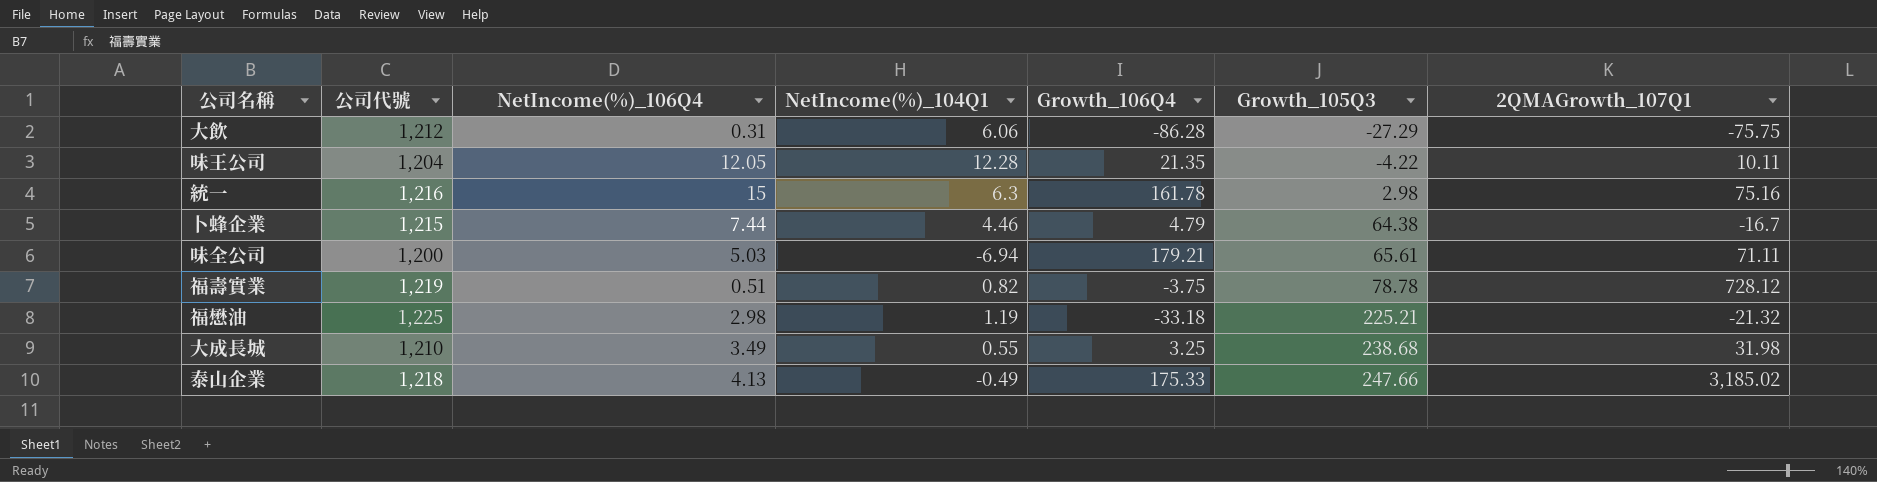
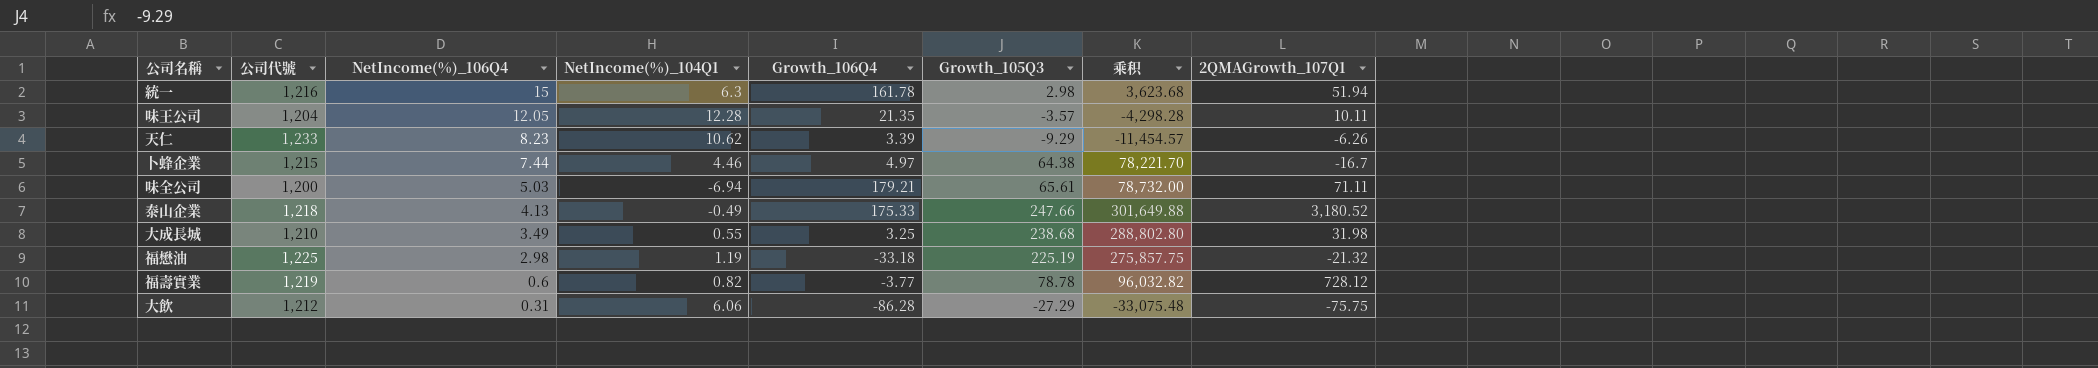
row order: Growth_105Q3 ascending -> NetIncome(%)_106Q4 descending
column 乘积 | formula: none -> [公司代號] * [Growth_105Q3]
統一 | 2QMAGrowth_107Q1: 75.16 -> 51.94
味王公司 | Growth_105Q3: -4.22 -> -3.57
row 天仁: none -> 1,233 | 8.23 | 10.62 | 3.39 | -9.29 | -11,454.57 | -6.26
卜蜂企業 | Growth_106Q4: 4.79 -> 4.97
泰山企業 | 2QMAGrowth_107Q1: 3,185.02 -> 3,180.52
福懋油 | Growth_105Q3: 225.21 -> 225.19
福壽實業 | NetIncome(%)_106Q4: 0.51 -> 0.6
福壽實業 | Growth_106Q4: -3.75 -> -3.77

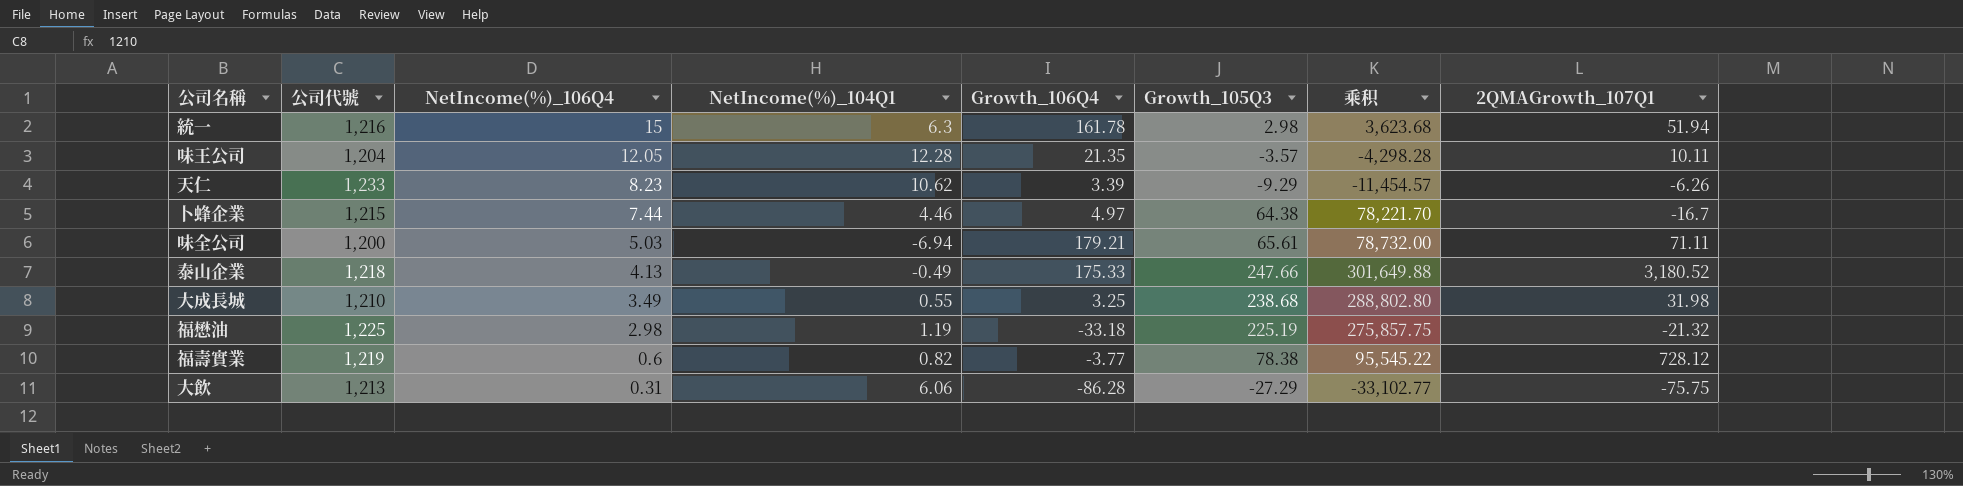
福壽實業 | Growth_105Q3: 78.78 -> 78.38
福壽實業 | 乘积: 96,032.82 -> 95,545.22
大飲 | 公司代號: 1,212 -> 1,213
大飲 | 乘积: -33,075.48 -> -33,102.77

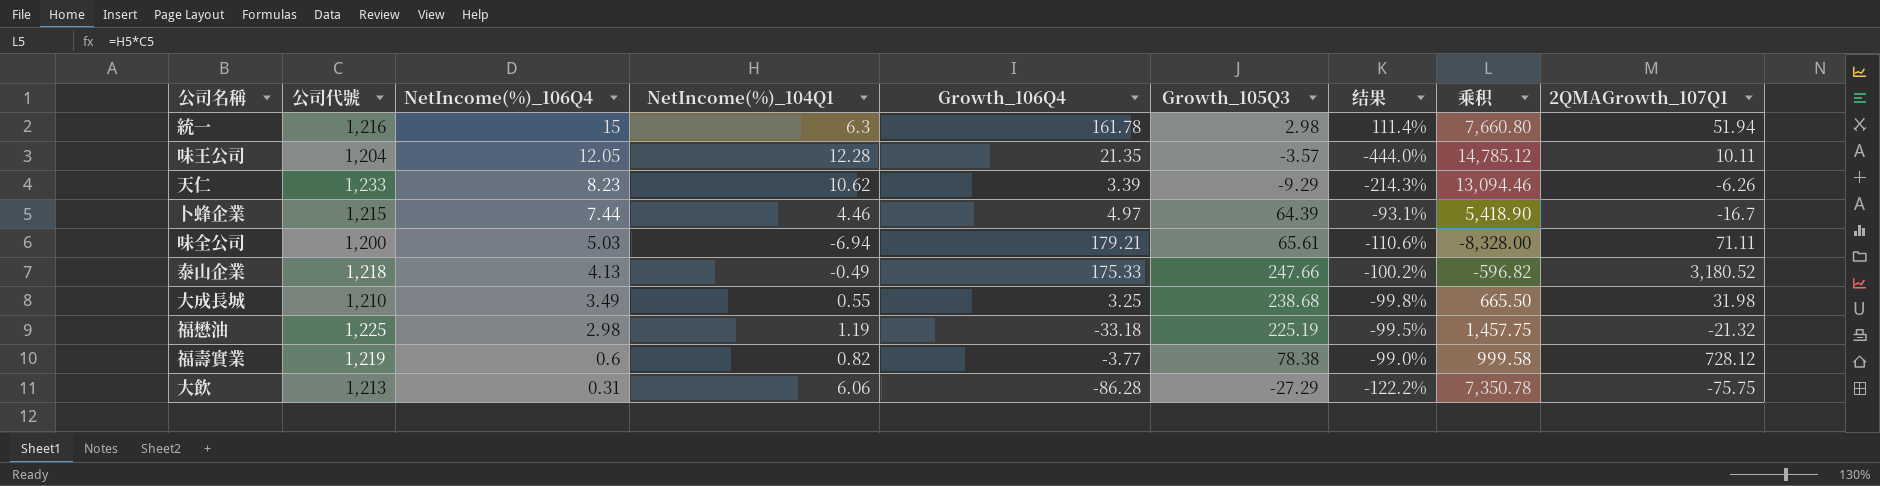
column 结果 | formula: none -> ([NetIncome(%)_104Q1] - [Growth_105Q3]) / [Growth_105Q3]
column 乘积 | formula: [公司代號] * [Growth_105Q3] -> [公司代號] * [NetIncome(%)_104Q1]
卜蜂企業 | Growth_105Q3: 64.38 -> 64.39

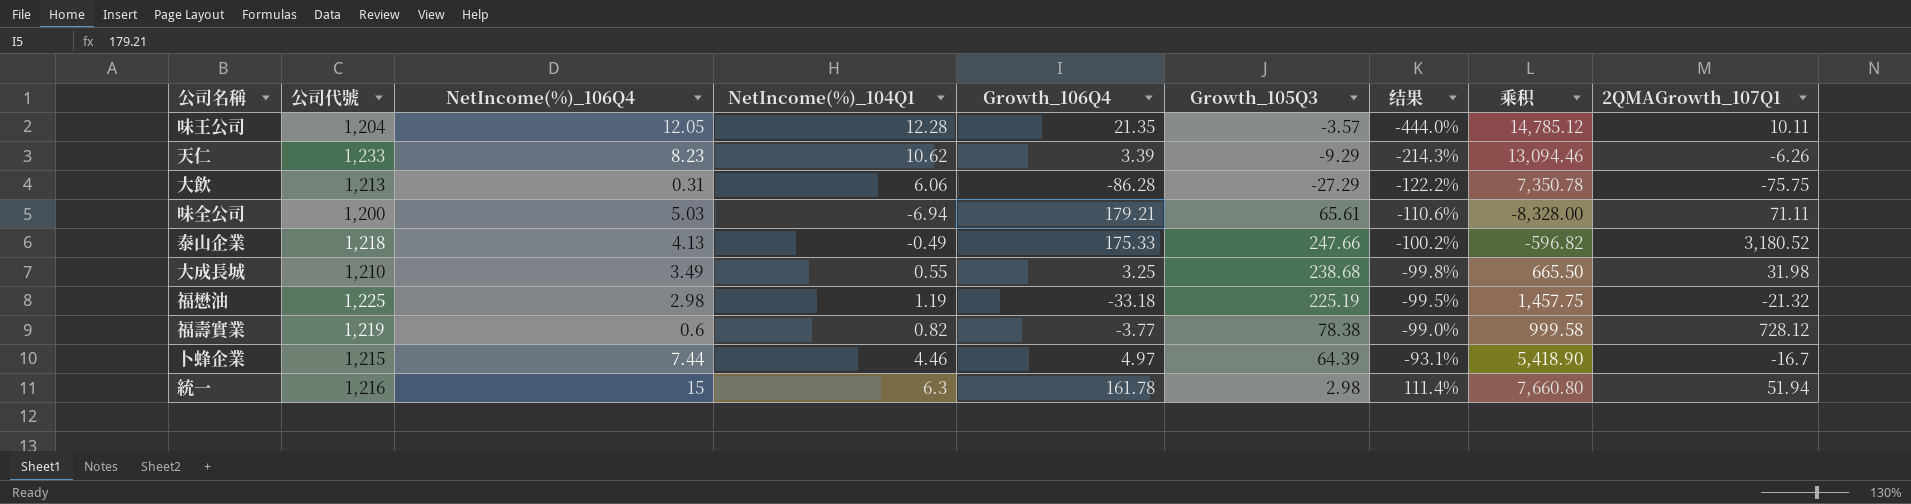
row order: NetIncome(%)_106Q4 descending -> 结果 ascending

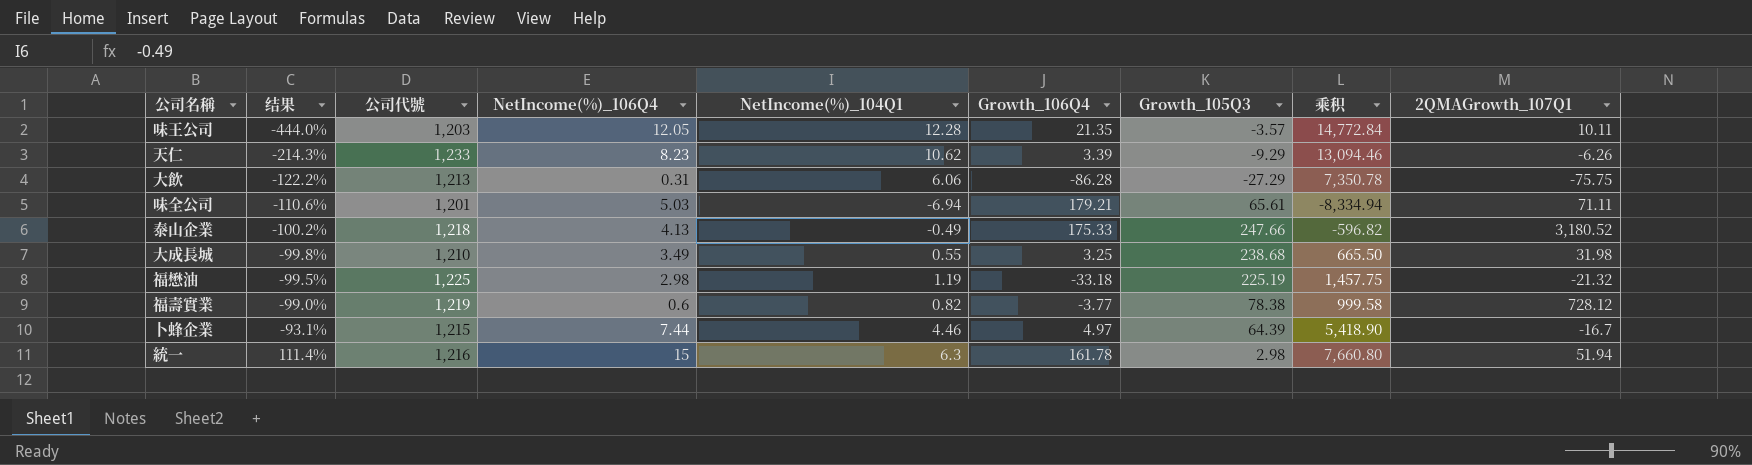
column 结果 | position: 7 -> 2
味王公司 | 公司代號: 1,204 -> 1,203
味王公司 | 乘积: 14,785.12 -> 14,772.84
味全公司 | 公司代號: 1,200 -> 1,201
味全公司 | 乘积: -8,328.00 -> -8,334.94

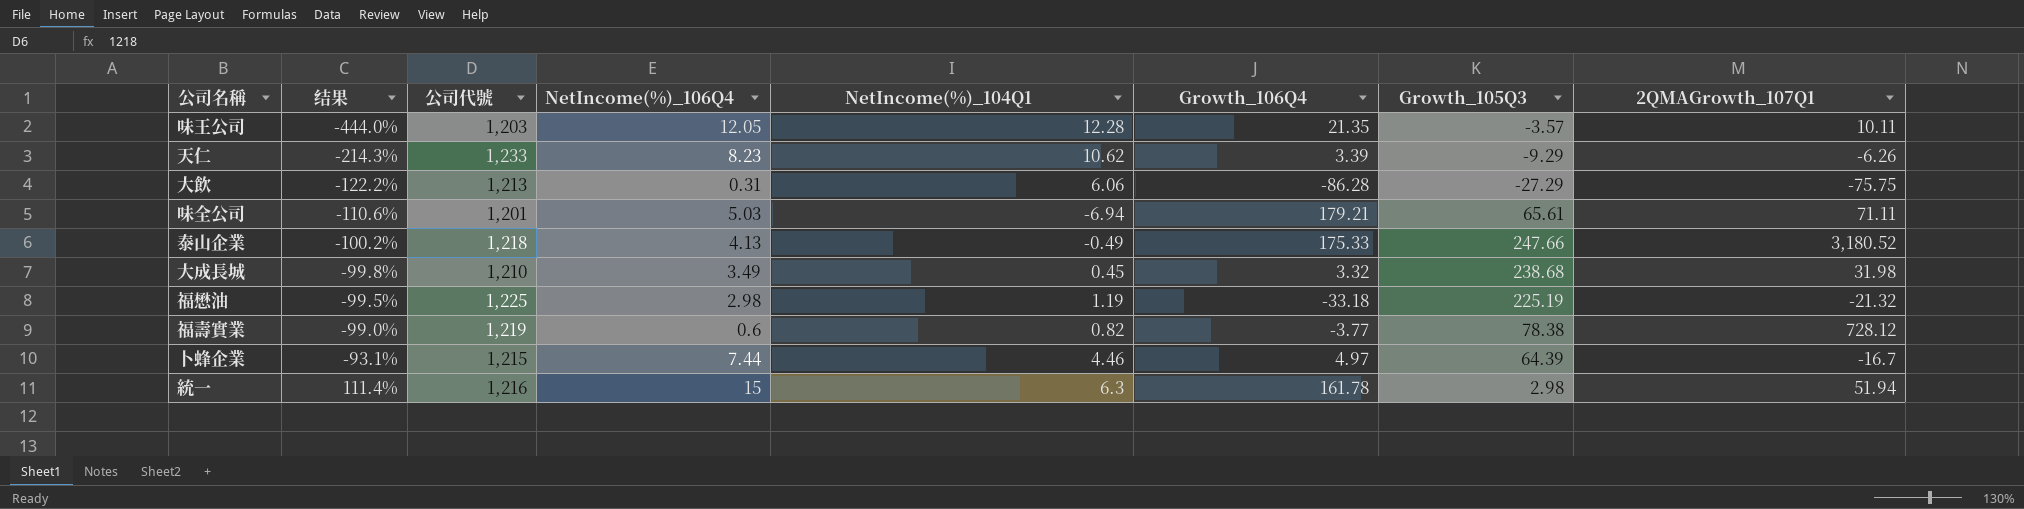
column 乘积 | formula: [公司代號] * [NetIncome(%)_104Q1] -> none
大成長城 | NetIncome(%)_104Q1: 0.55 -> 0.45
大成長城 | Growth_106Q4: 3.25 -> 3.32

